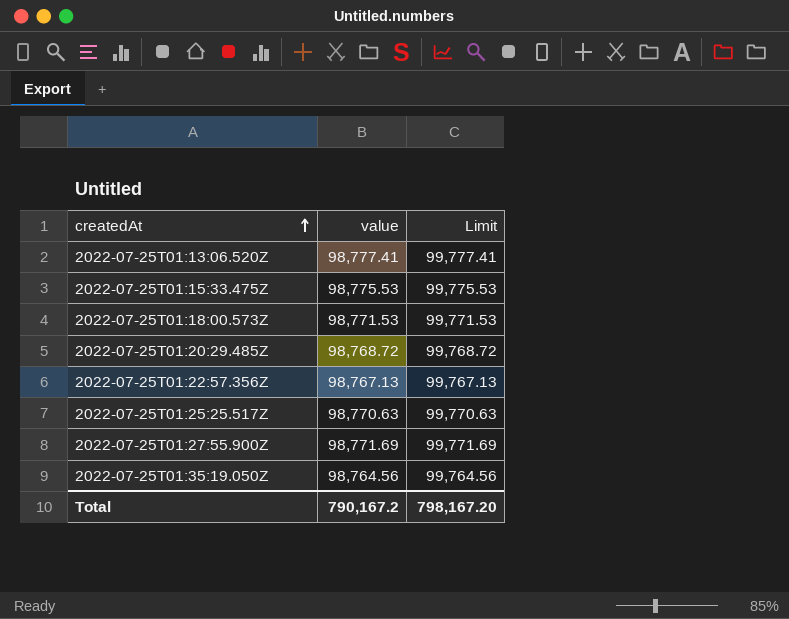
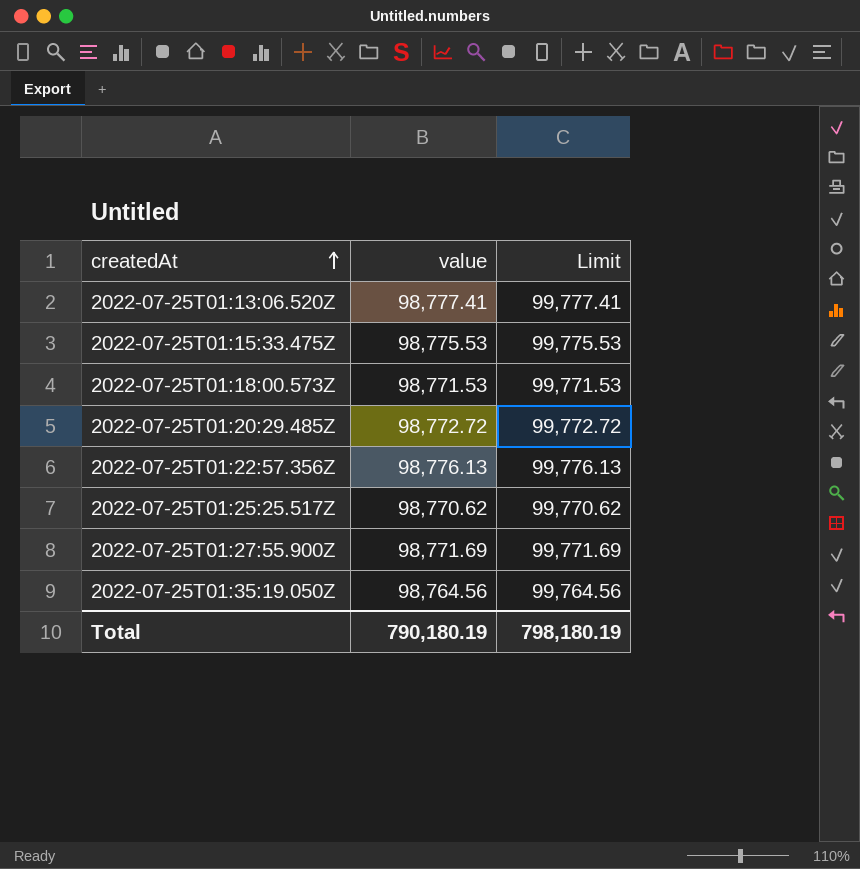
2022-07-25T01:20:29.485Z | value: 98,768.72 -> 98,772.72
2022-07-25T01:20:29.485Z | Limit: 99,768.72 -> 99,772.72
2022-07-25T01:22:57.356Z | value: 98,767.13 -> 98,776.13
2022-07-25T01:22:57.356Z | Limit: 99,767.13 -> 99,776.13
2022-07-25T01:25:25.517Z | value: 98,770.63 -> 98,770.62
2022-07-25T01:25:25.517Z | Limit: 99,770.63 -> 99,770.62
Total | value: 790,167.2 -> 790,180.19
Total | Limit: 798,167.20 -> 798,180.19

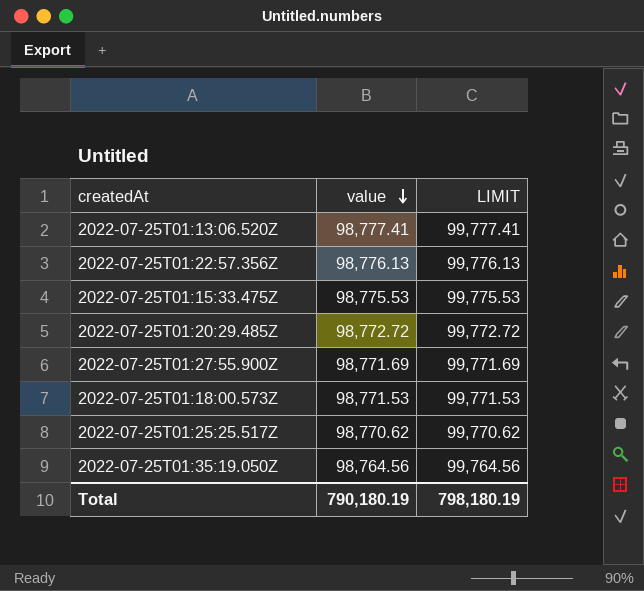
row order: createdAt ascending -> value descending
column name: Limit -> LIMIT

